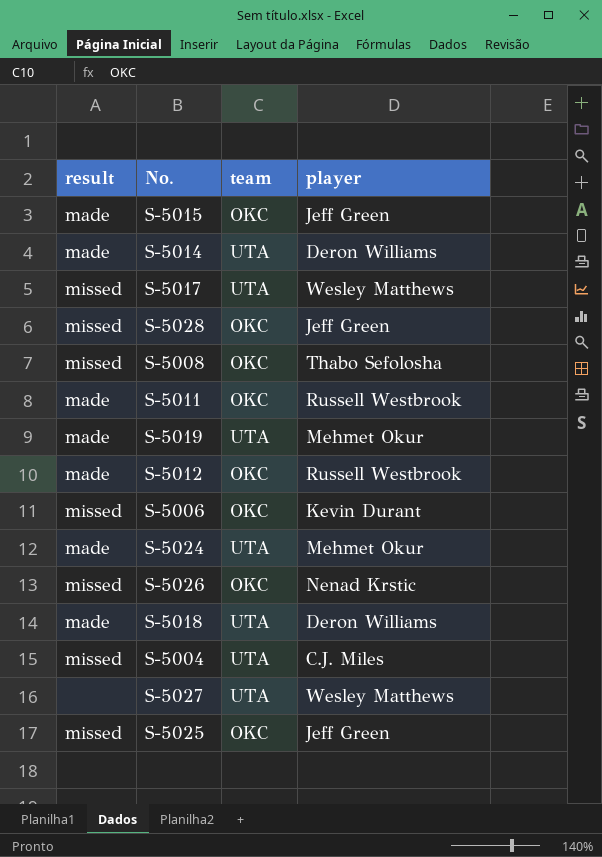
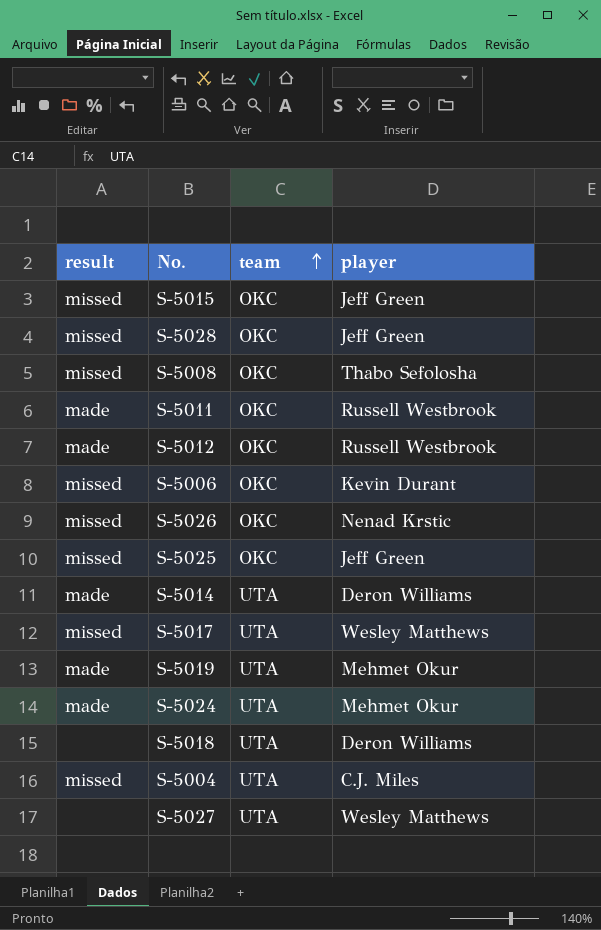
row order: none -> team ascending
S-5015 | result: made -> missed
S-5018 | result: made -> none

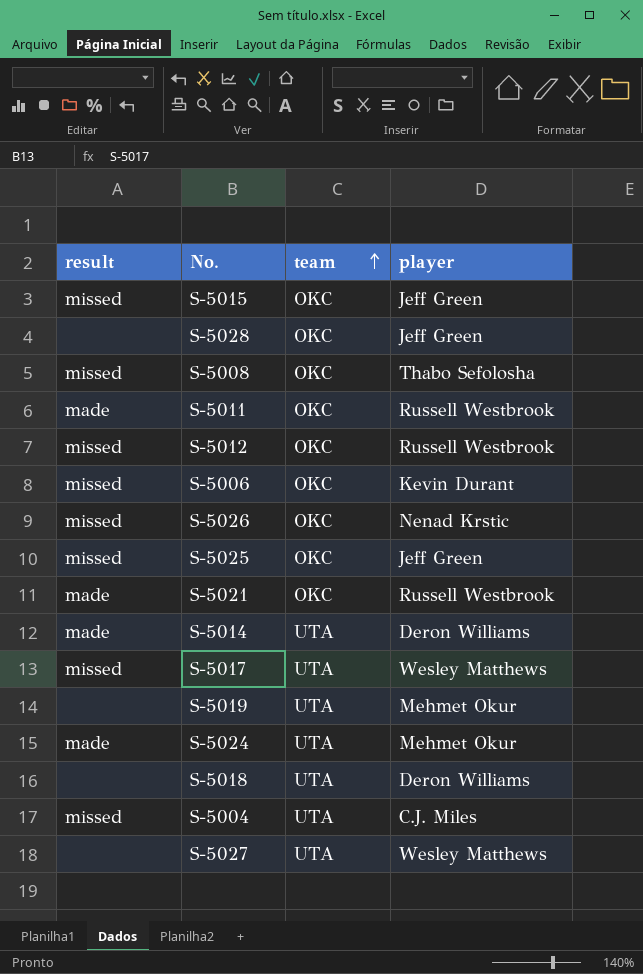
S-5028 | result: missed -> none
S-5012 | result: made -> missed
row S-5021: none -> made | OKC | Russell Westbrook
S-5019 | result: made -> none

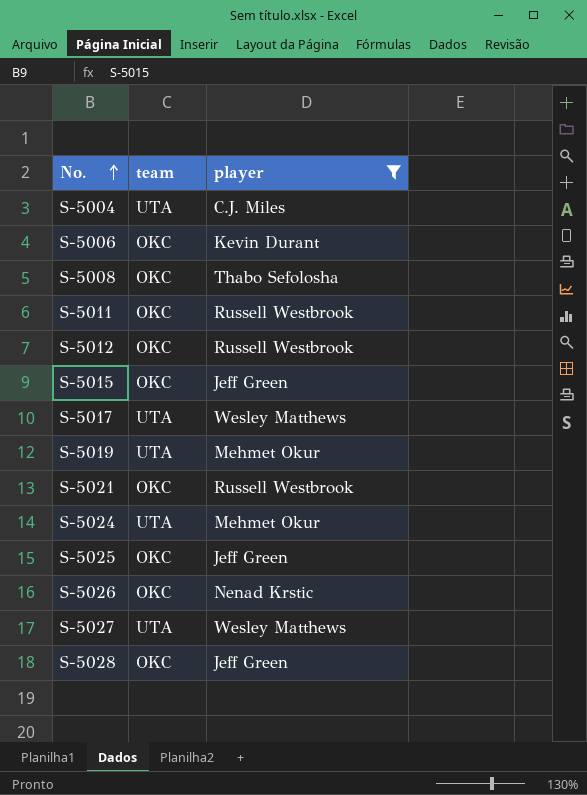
filter: none -> player != Deron Williams
row order: team ascending -> No. ascending
column result | position: 1 -> none

